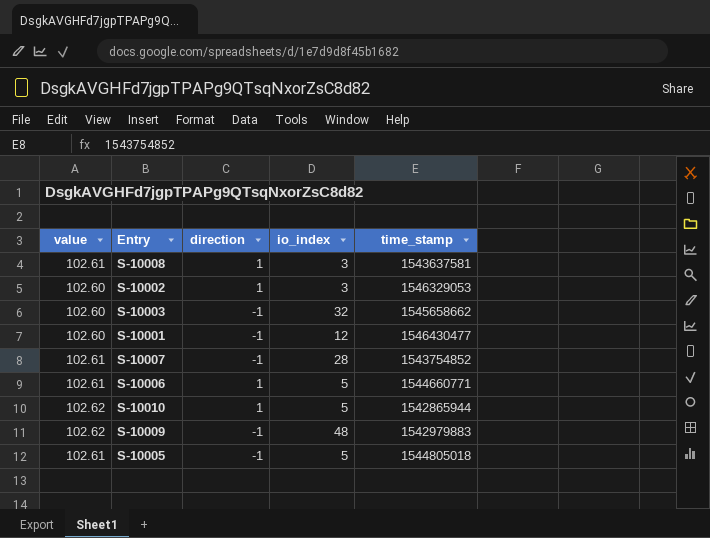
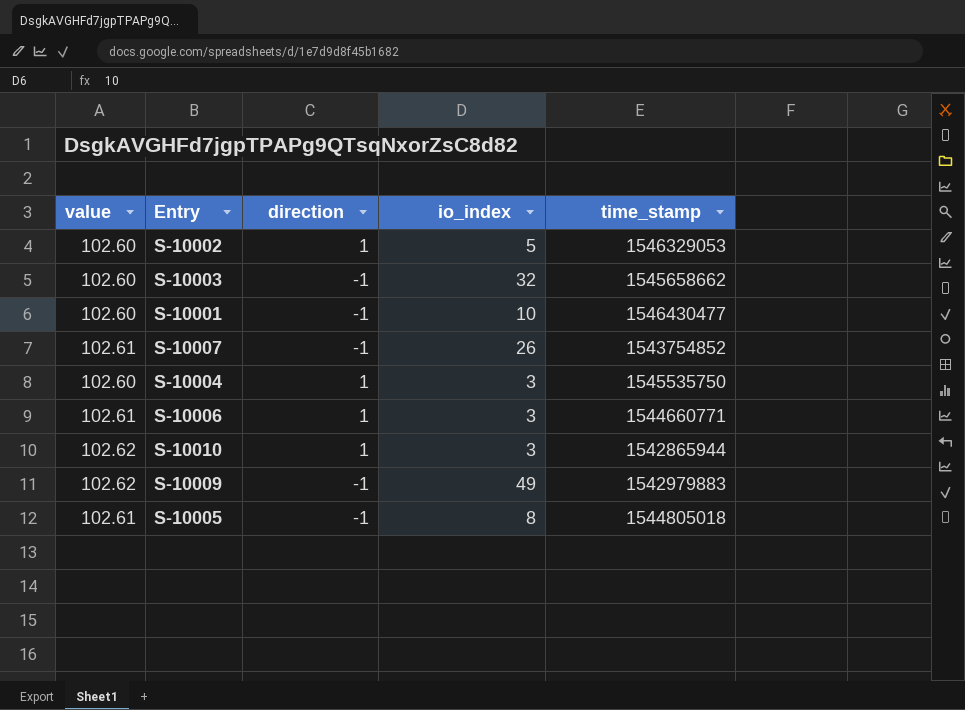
row S-10008: 102.61 | 1 | 3 | 1543637581 -> none
S-10002 | io_index: 3 -> 5
S-10001 | io_index: 12 -> 10
S-10007 | io_index: 28 -> 26
row S-10004: none -> 102.60 | 1 | 3 | 1545535750
S-10006 | io_index: 5 -> 3
S-10010 | io_index: 5 -> 3
S-10009 | io_index: 48 -> 49
S-10005 | io_index: 5 -> 8

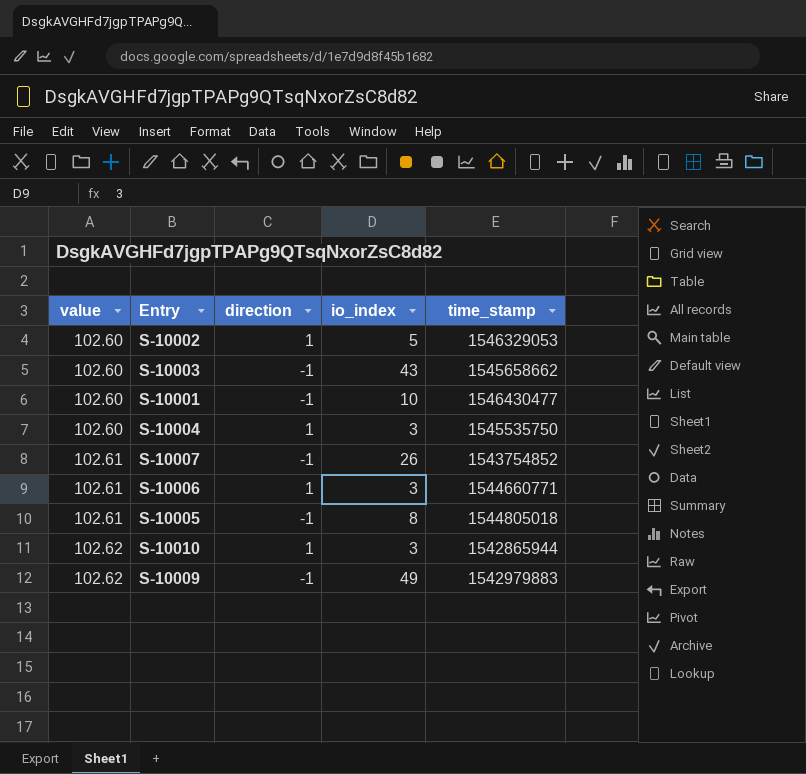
row order: none -> value ascending
S-10003 | io_index: 32 -> 43

